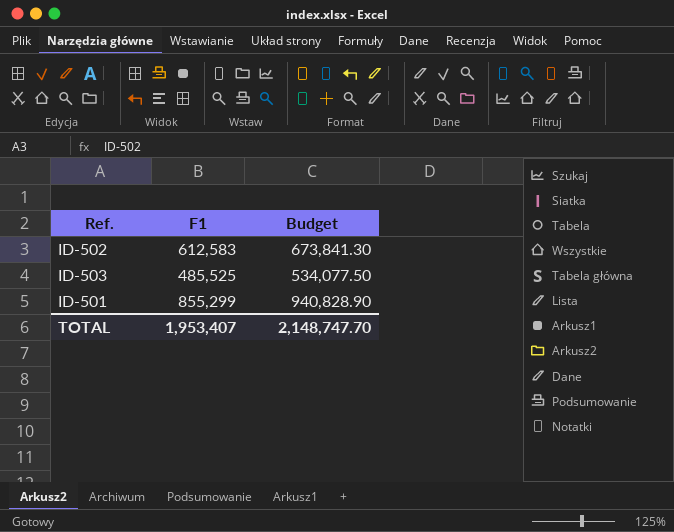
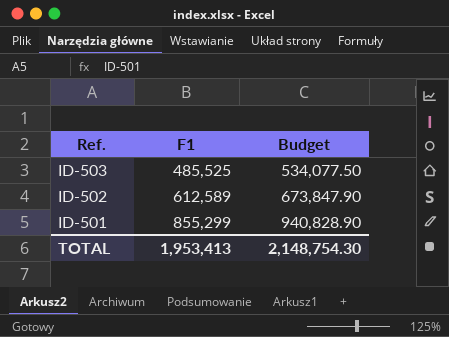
row order: none -> Ref. descending
ID-502 | F1: 612,583 -> 612,589
ID-502 | Budget: 673,841.30 -> 673,847.90
TOTAL | F1: 1,953,407 -> 1,953,413
TOTAL | Budget: 2,148,747.70 -> 2,148,754.30

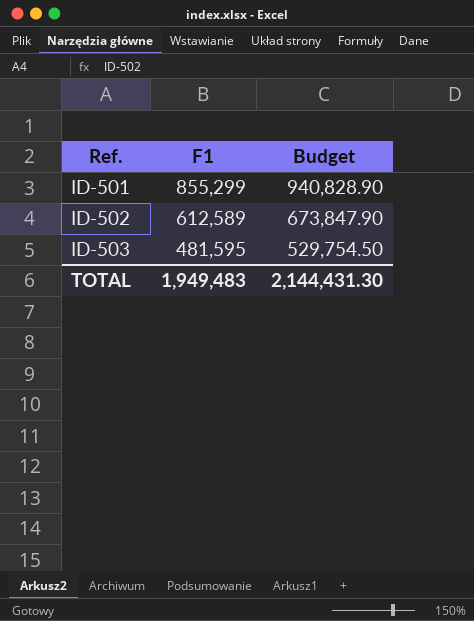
row order: Ref. descending -> Ref. ascending
ID-503 | F1: 485,525 -> 481,595
ID-503 | Budget: 534,077.50 -> 529,754.50
TOTAL | F1: 1,953,413 -> 1,949,483
TOTAL | Budget: 2,148,754.30 -> 2,144,431.30

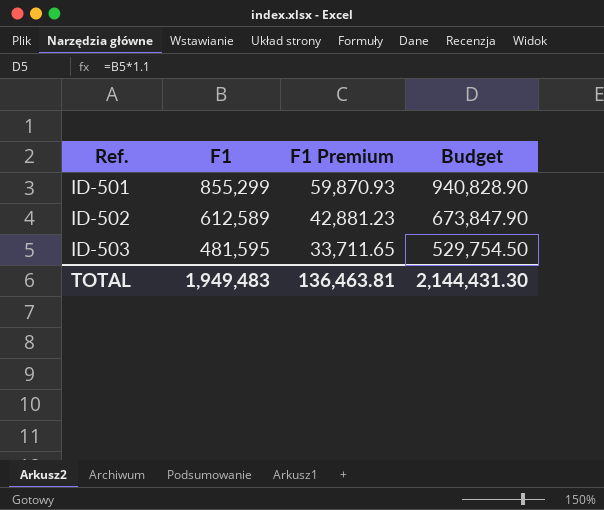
column F1 Premium | formula: none -> [F1] * 0.07

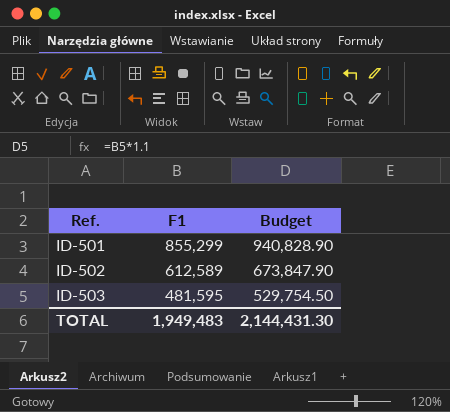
column F1 Premium | formula: [F1] * 0.07 -> none

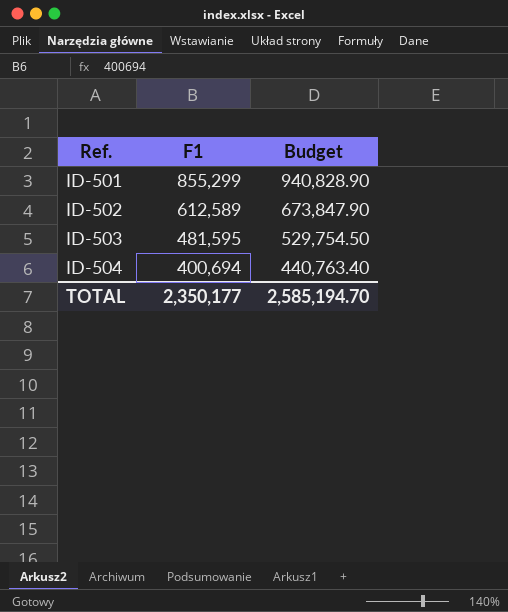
row ID-504: none -> 400,694 | 440,763.40
TOTAL | F1: 1,949,483 -> 2,350,177
TOTAL | Budget: 2,144,431.30 -> 2,585,194.70

